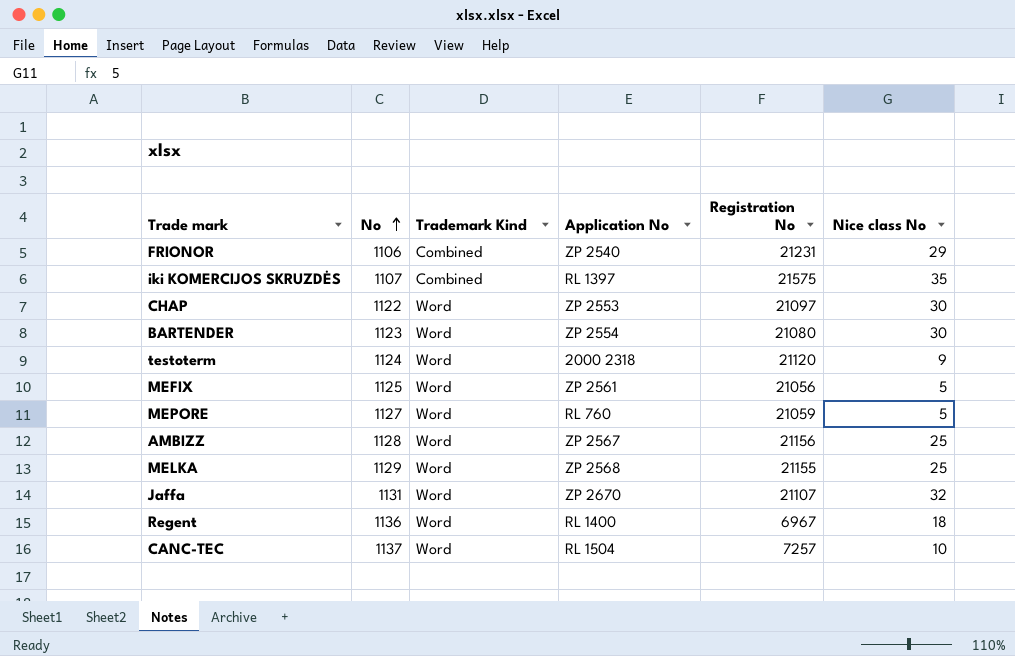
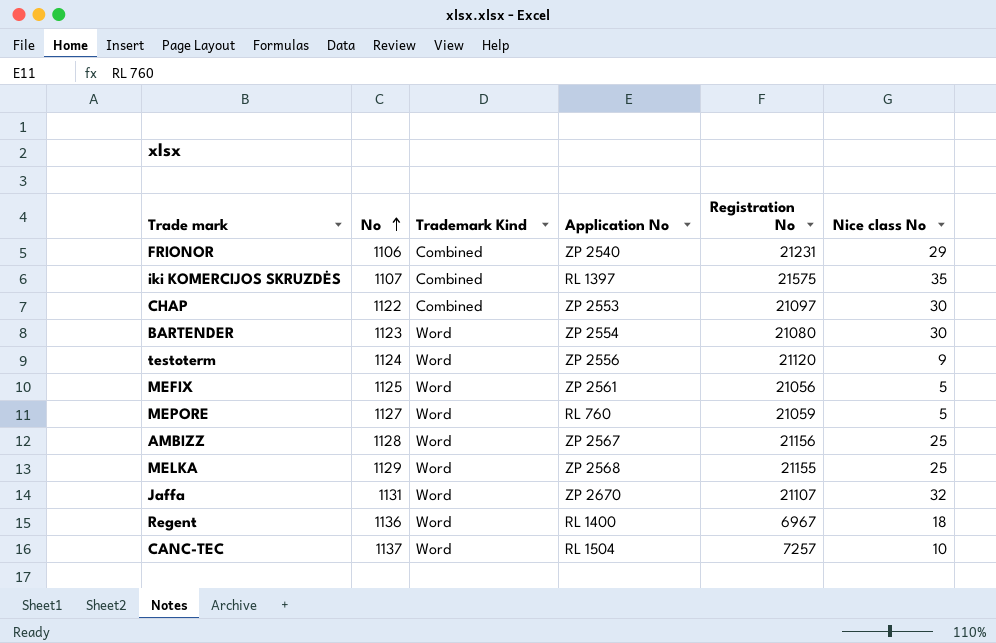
CHAP | Trademark Kind: Word -> Combined
testoterm | Application No: 2000 2318 -> ZP 2556

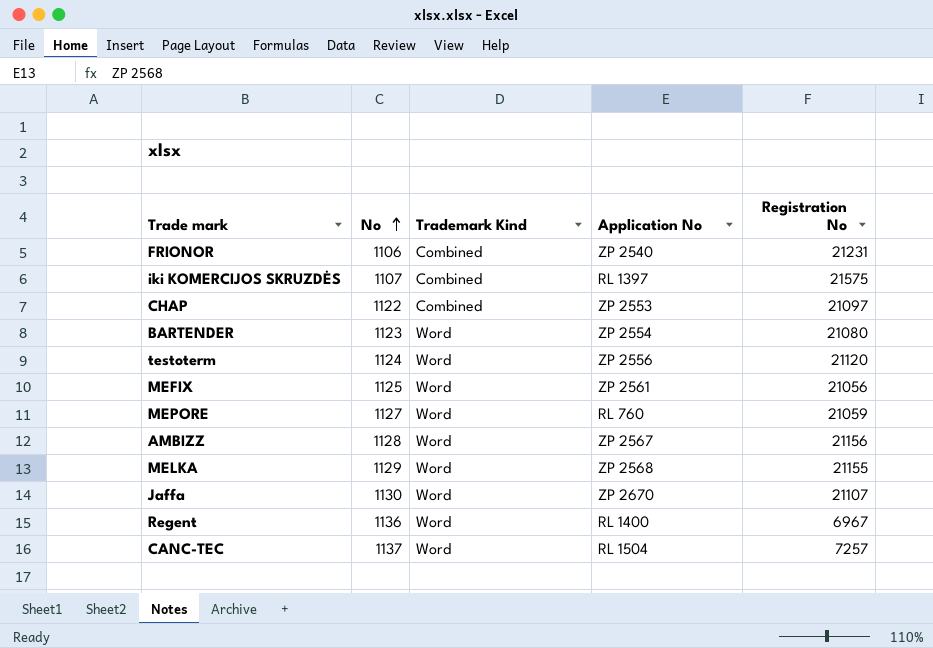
column Nice class No | position: 6 -> none
Jaffa | No: 1131 -> 1130

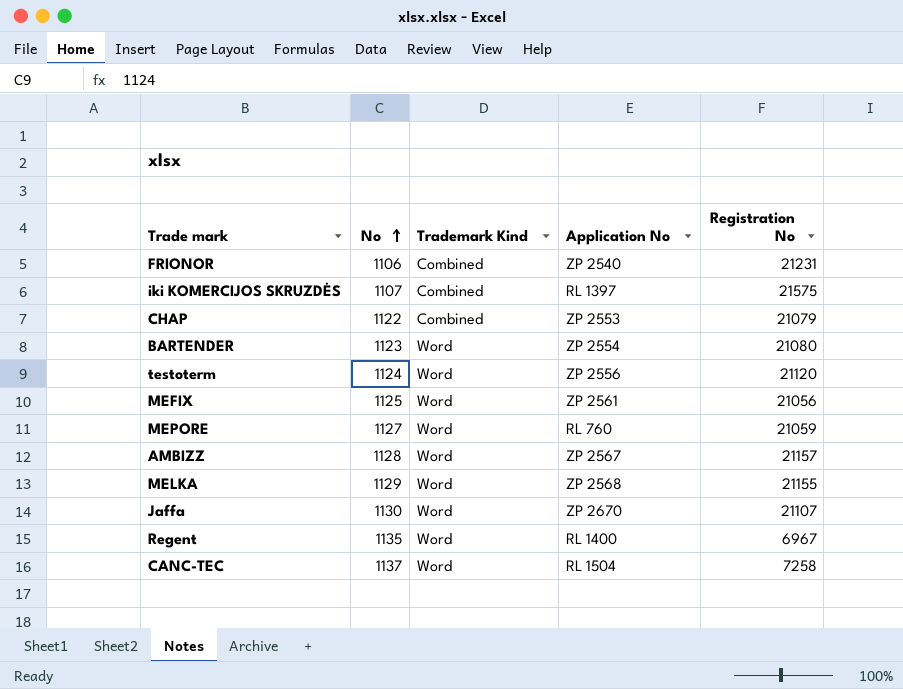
CHAP | Registration No: 21097 -> 21079
AMBIZZ | Registration No: 21156 -> 21157
Regent | No: 1136 -> 1135
CANC-TEC | Registration No: 7257 -> 7258

